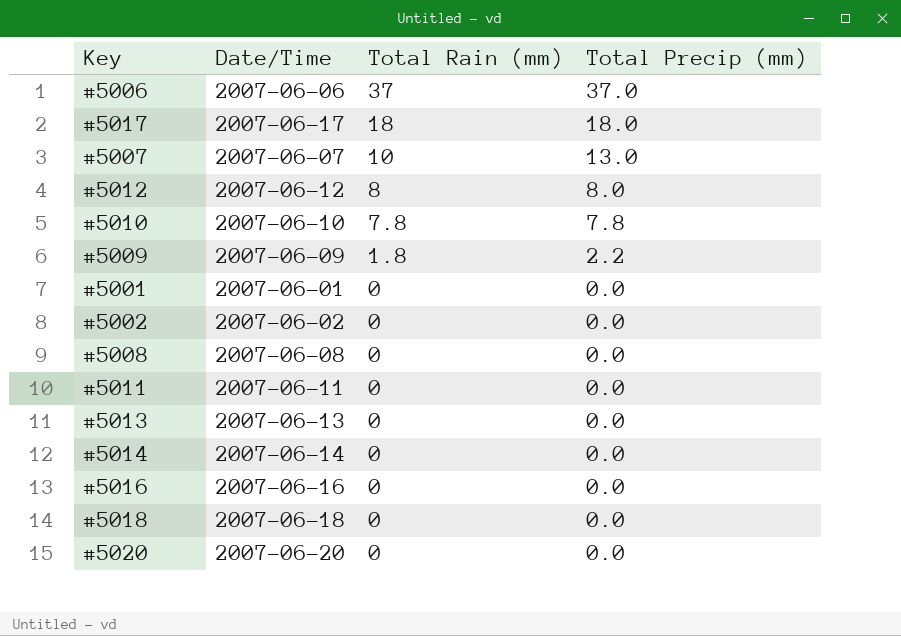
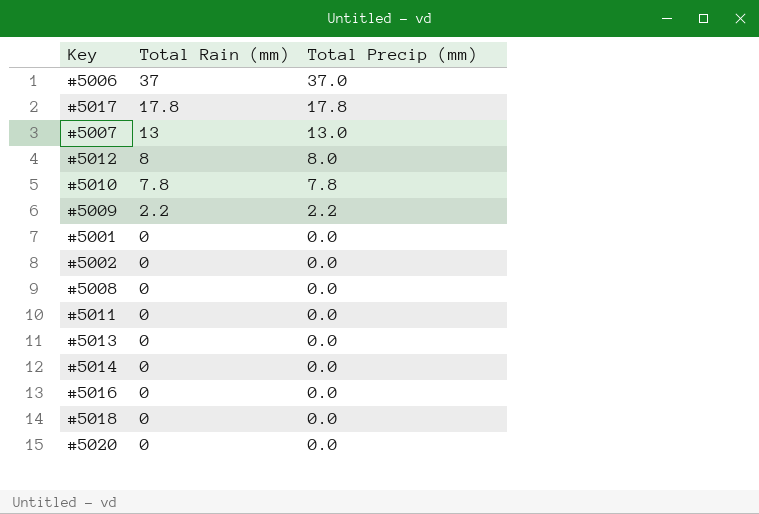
column Date/Time | position: 2 -> none
#5017 | Total Rain (mm): 18 -> 17.8
#5017 | Total Precip (mm): 18.0 -> 17.8
#5007 | Total Rain (mm): 10 -> 13
#5009 | Total Rain (mm): 1.8 -> 2.2

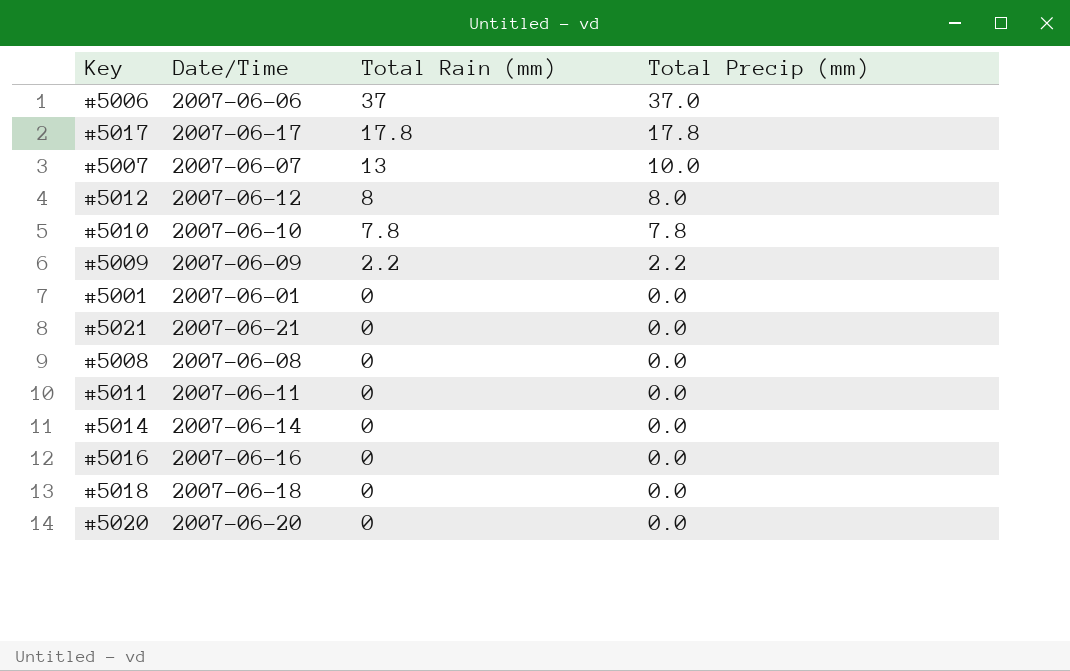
column Date/Time | position: none -> 2
row #5002: 0 | 0.0 -> none
row #5013: 0 | 0.0 -> none
#5007 | Total Precip (mm): 13.0 -> 10.0
row #5021: none -> 2007-06-21 | 0 | 0.0

